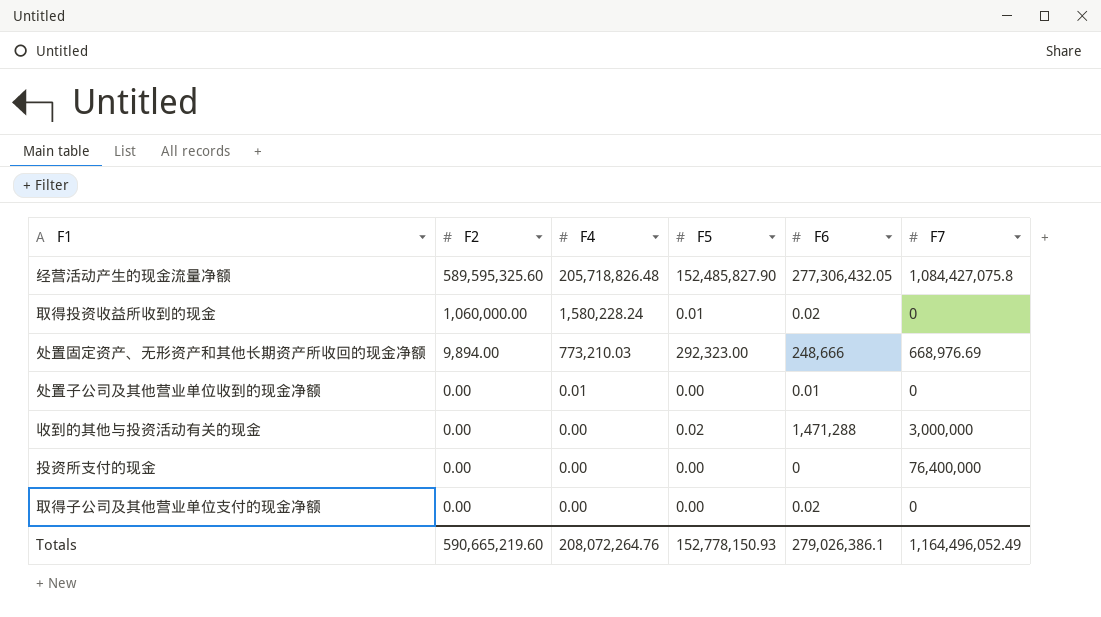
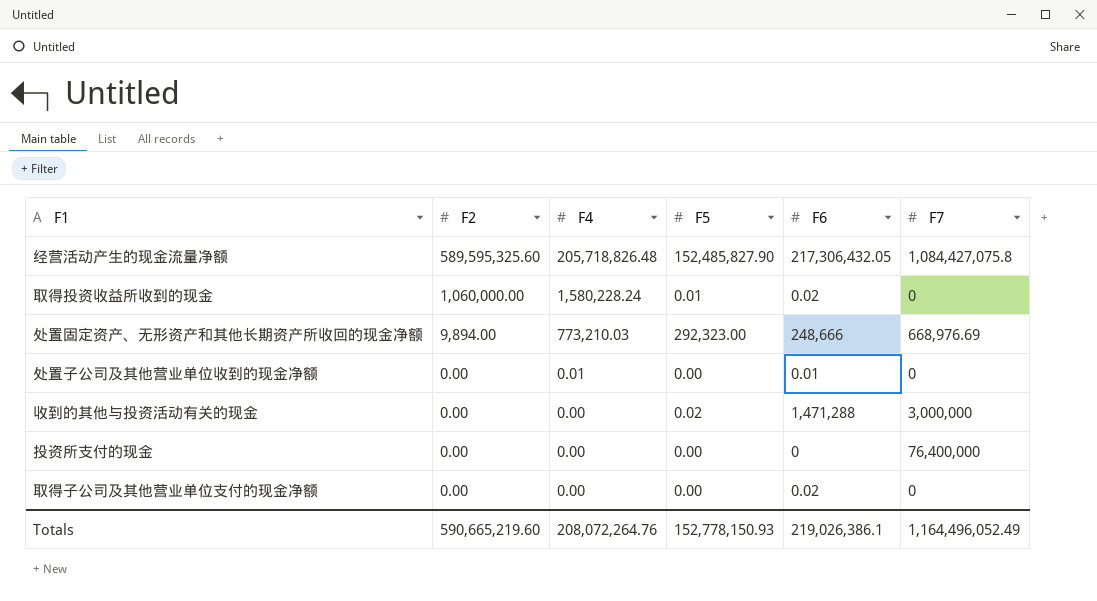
经营活动产生的现金流量净额 | F6: 277,306,432.05 -> 217,306,432.05
Totals | F6: 279,026,386.1 -> 219,026,386.1

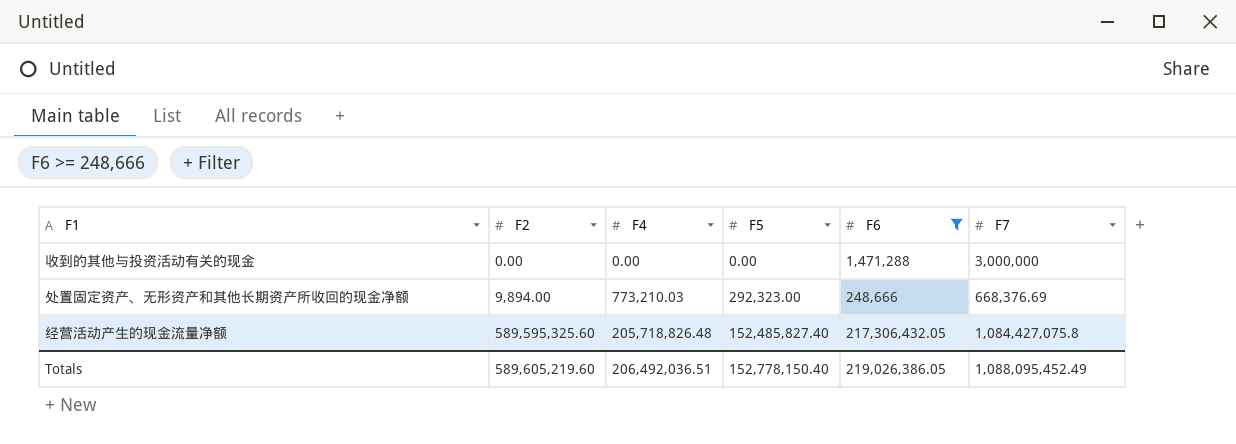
filter: none -> F6 >= 248,666
row order: F2 descending -> F2 ascending
收到的其他与投资活动有关的现金 | F5: 0.02 -> 0.00
处置固定资产、无形资产和其他长期资产所收回的现金净额 | F7: 668,976.69 -> 668,376.69
经营活动产生的现金流量净额 | F5: 152,485,827.90 -> 152,485,827.40
Totals | F2: 590,665,219.60 -> 589,605,219.60
Totals | F4: 208,072,264.76 -> 206,492,036.51
Totals | F5: 152,778,150.93 -> 152,778,150.40
Totals | F6: 219,026,386.1 -> 219,026,386.05
Totals | F7: 1,164,496,052.49 -> 1,088,095,452.49

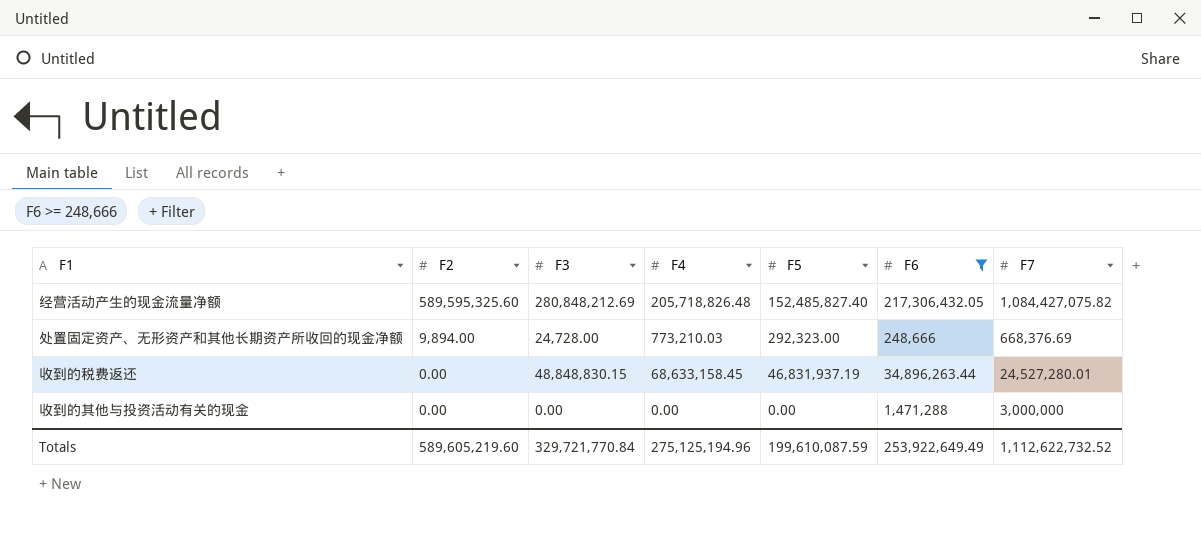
row order: F2 ascending -> F2 descending
column F3 | position: none -> 3
经营活动产生的现金流量净额 | F7: 1,084,427,075.8 -> 1,084,427,075.82
row 收到的税费返还: none -> 0.00 | 48,848,830.15 | 68,633,158.45 | 46,831,937.19 | 34,896,263.44 | 24,527,280.01
Totals | F4: 206,492,036.51 -> 275,125,194.96
Totals | F5: 152,778,150.40 -> 199,610,087.59
Totals | F6: 219,026,386.05 -> 253,922,649.49
Totals | F7: 1,088,095,452.49 -> 1,112,622,732.52

